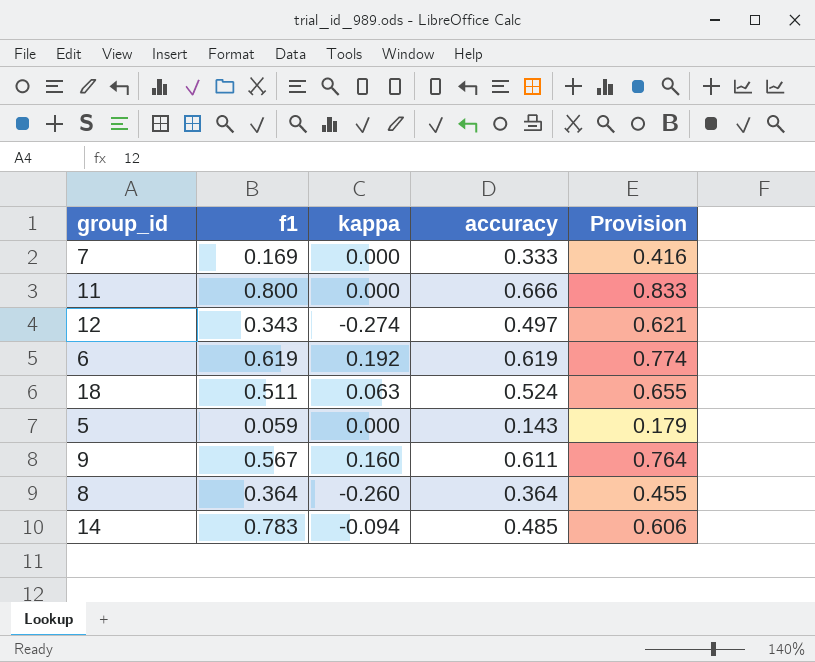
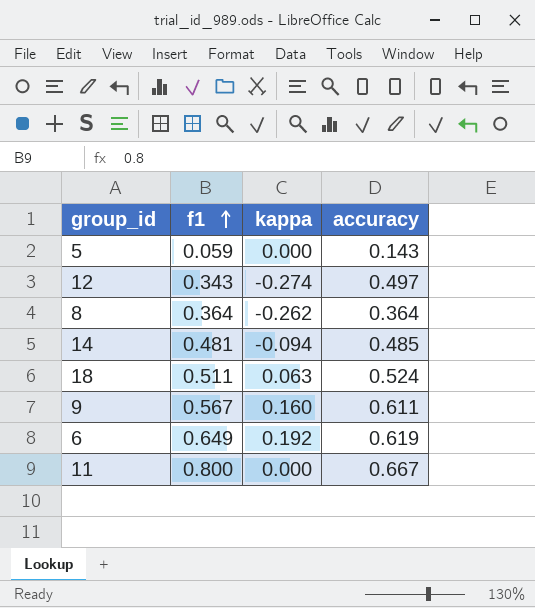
row order: none -> f1 ascending
column Provision | formula: [accuracy] * 1.25 -> none
row 7: 0.169 | 0.000 | 0.333 | 0.416 -> none
8 | kappa: -0.260 -> -0.262
14 | f1: 0.783 -> 0.481
6 | f1: 0.619 -> 0.649
11 | accuracy: 0.666 -> 0.667

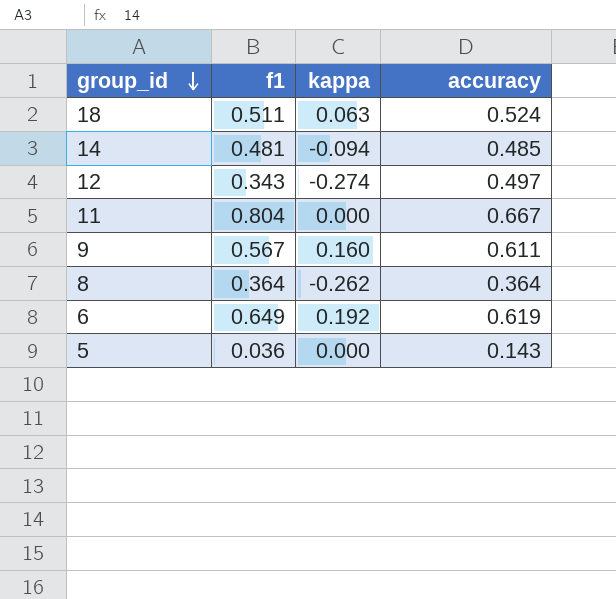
row order: f1 ascending -> group_id descending
11 | f1: 0.800 -> 0.804
5 | f1: 0.059 -> 0.036

